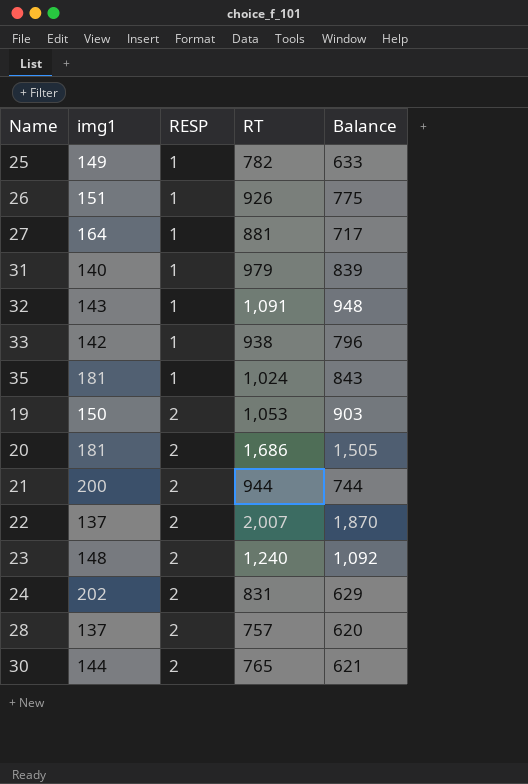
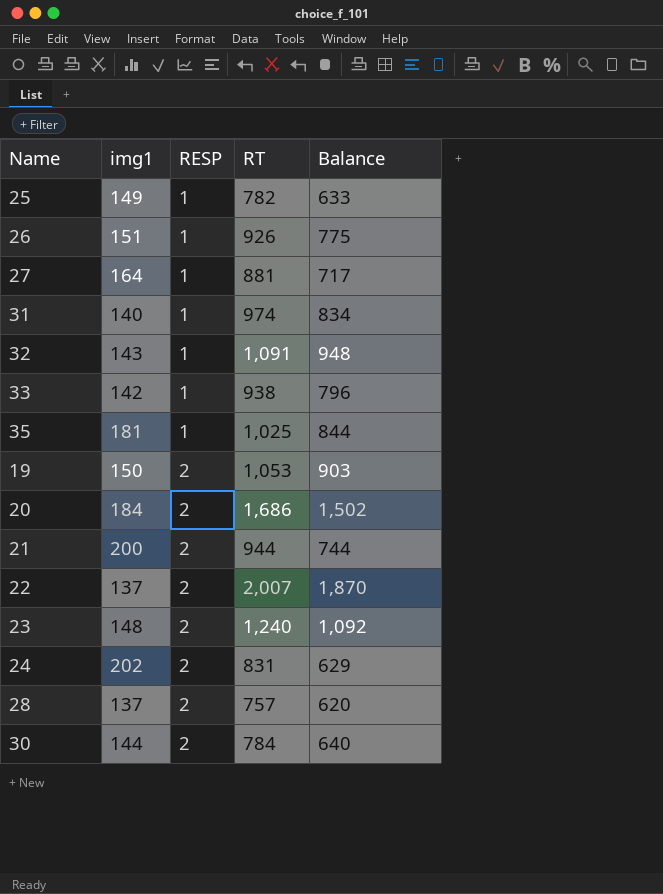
31 | RT: 979 -> 974
31 | Balance: 839 -> 834
35 | RT: 1,024 -> 1,025
35 | Balance: 843 -> 844
20 | img1: 181 -> 184
20 | Balance: 1,505 -> 1,502
30 | RT: 765 -> 784
30 | Balance: 621 -> 640

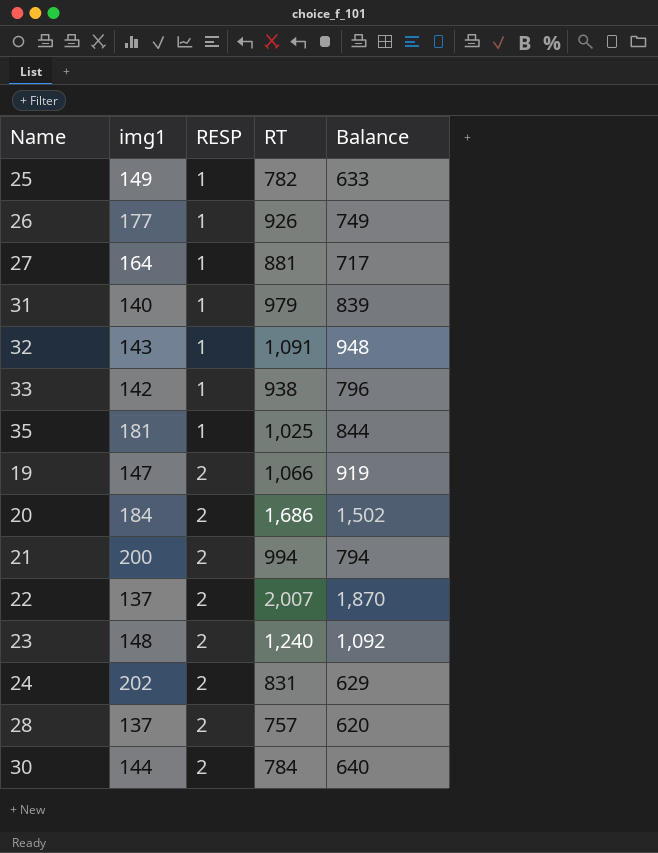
26 | img1: 151 -> 177
26 | Balance: 775 -> 749
31 | RT: 974 -> 979
31 | Balance: 834 -> 839
19 | img1: 150 -> 147
19 | RT: 1,053 -> 1,066
19 | Balance: 903 -> 919
21 | RT: 944 -> 994
21 | Balance: 744 -> 794

